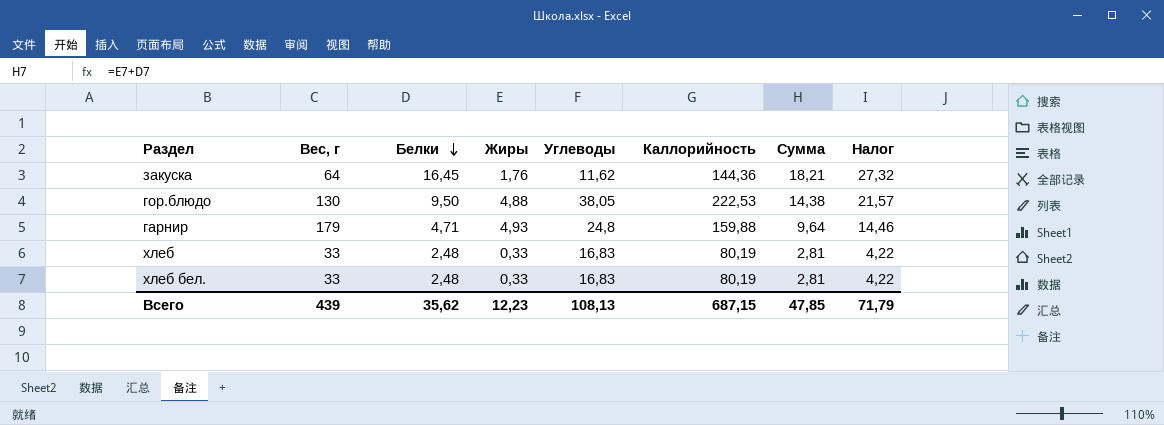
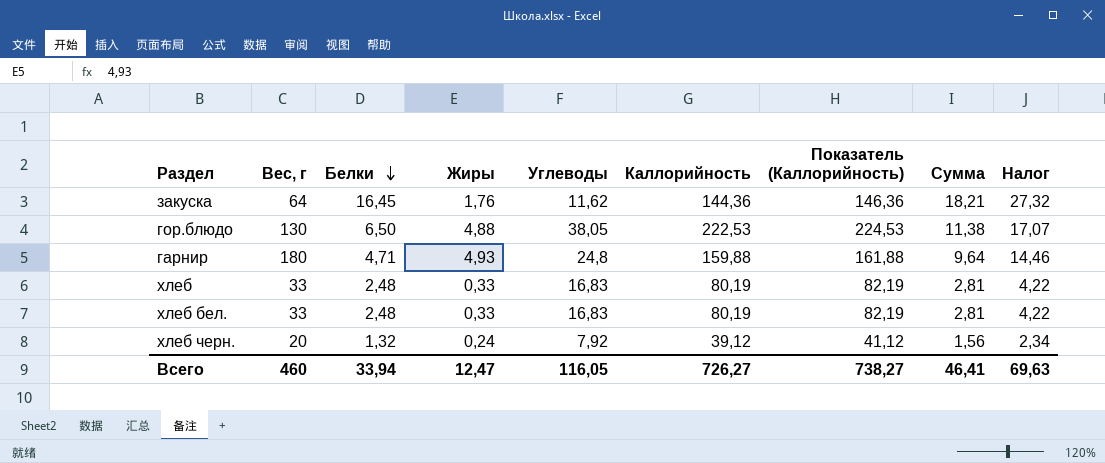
column Показатель (Каллорийность) | formula: none -> [Каллорийность] + 2
гор.блюдо | Белки: 9,50 -> 6,50
гор.блюдо | Сумма: 14,38 -> 11,38
гор.блюдо | Налог: 21,57 -> 17,07
гарнир | Вес, г: 179 -> 180
row хлеб черн.: none -> 20 | 1,32 | 0,24 | 7,92 | 39,12 | 41,12 | 1,56 | 2,34
Всего | Вес, г: 439 -> 460
Всего | Белки: 35,62 -> 33,94
Всего | Жиры: 12,23 -> 12,47
Всего | Углеводы: 108,13 -> 116,05
Всего | Каллорийность: 687,15 -> 726,27
Всего | Сумма: 47,85 -> 46,41
Всего | Налог: 71,79 -> 69,63

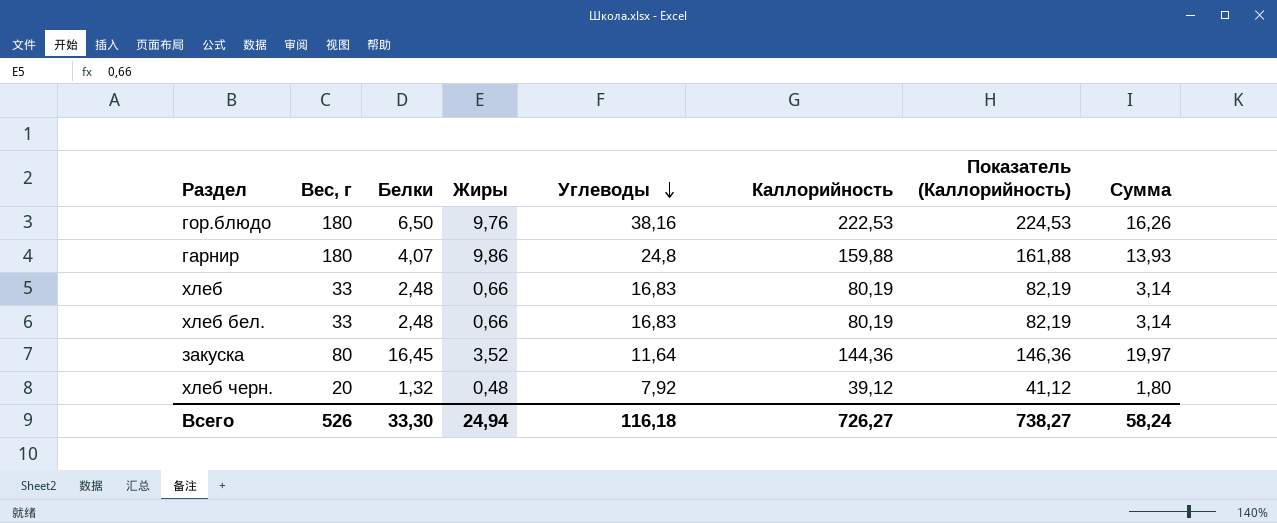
row order: Белки descending -> Углеводы descending
column Налог | formula: [Сумма] * 1,5 -> none
гор.блюдо | Вес, г: 130 -> 180
гор.блюдо | Жиры: 4,88 -> 9,76
гор.блюдо | Углеводы: 38,05 -> 38,16
гор.блюдо | Сумма: 11,38 -> 16,26
гарнир | Белки: 4,71 -> 4,07
гарнир | Жиры: 4,93 -> 9,86
гарнир | Сумма: 9,64 -> 13,93
хлеб | Жиры: 0,33 -> 0,66
хлеб | Сумма: 2,81 -> 3,14
хлеб бел. | Жиры: 0,33 -> 0,66
хлеб бел. | Сумма: 2,81 -> 3,14
закуска | Вес, г: 64 -> 80
закуска | Жиры: 1,76 -> 3,52
закуска | Углеводы: 11,62 -> 11,64
закуска | Сумма: 18,21 -> 19,97
хлеб черн. | Жиры: 0,24 -> 0,48
хлеб черн. | Сумма: 1,56 -> 1,80
Всего | Вес, г: 460 -> 526
Всего | Белки: 33,94 -> 33,30
Всего | Жиры: 12,47 -> 24,94
Всего | Углеводы: 116,05 -> 116,18
Всего | Сумма: 46,41 -> 58,24

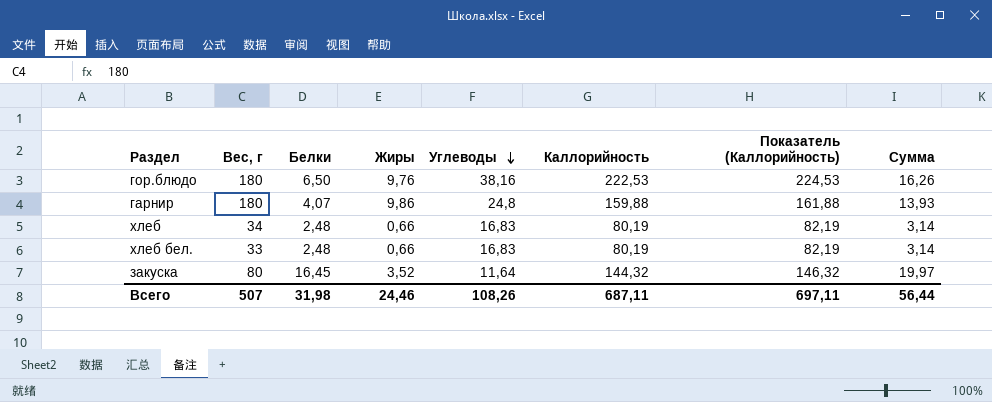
row хлеб черн.: 20 | 1,32 | 0,48 | 7,92 | 39,12 | 41,12 | 1,80 -> none
хлеб | Вес, г: 33 -> 34
закуска | Каллорийность: 144,36 -> 144,32
закуска | Показатель (Каллорийность): 146,36 -> 146,32
Всего | Вес, г: 526 -> 507
Всего | Белки: 33,30 -> 31,98
Всего | Жиры: 24,94 -> 24,46
Всего | Углеводы: 116,18 -> 108,26
Всего | Каллорийность: 726,27 -> 687,11
Всего | Показатель (Каллорийность): 738,27 -> 697,11
Всего | Сумма: 58,24 -> 56,44

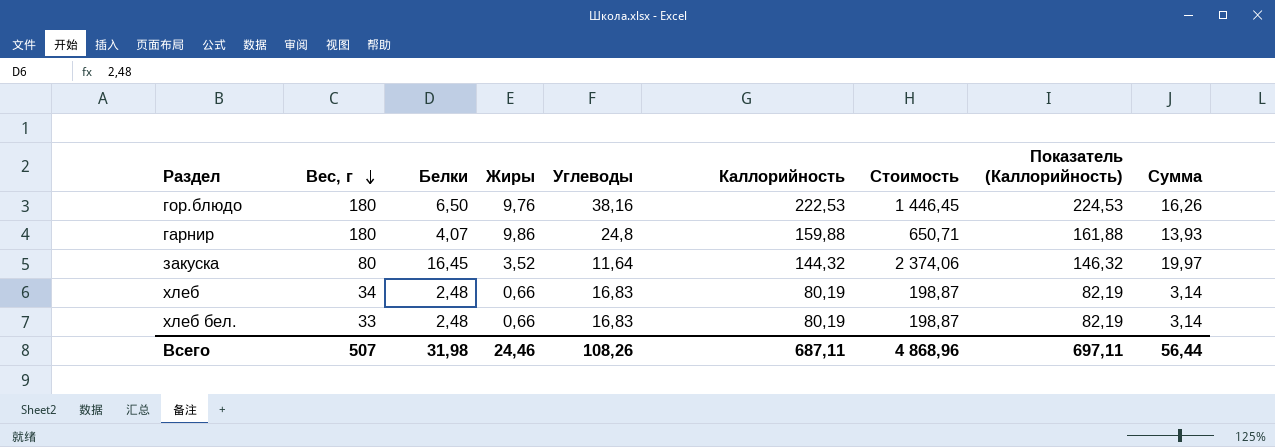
row order: Углеводы descending -> Вес, г descending
column Стоимость | formula: none -> [Белки] * [Каллорийность]

